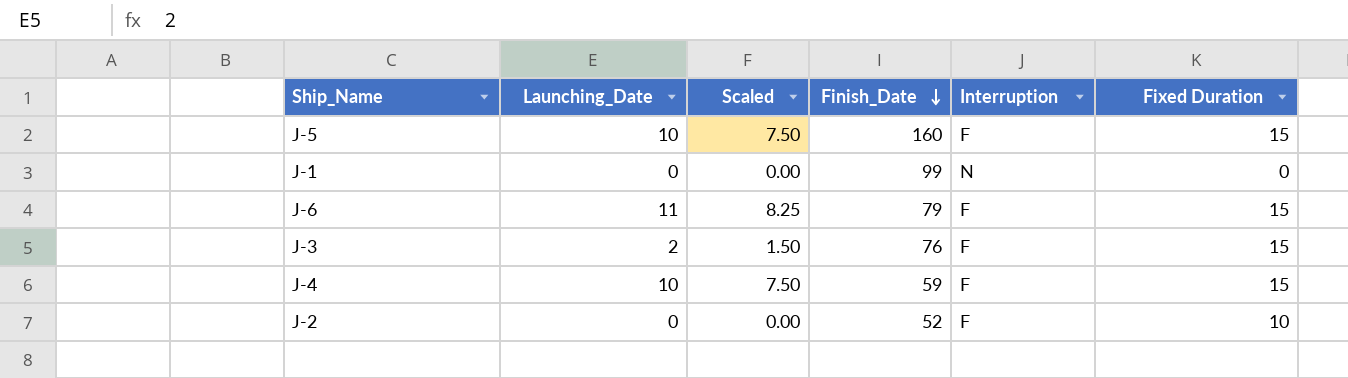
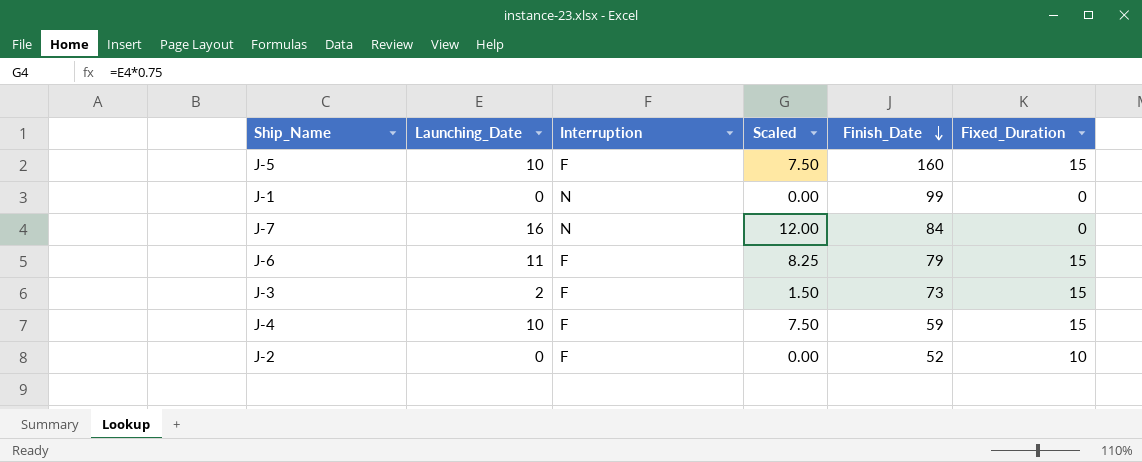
column Interruption | position: 5 -> 3
column name: Fixed Duration -> Fixed_Duration
row J-7: none -> 16 | N | 12.00 | 84 | 0
J-3 | Finish_Date: 76 -> 73

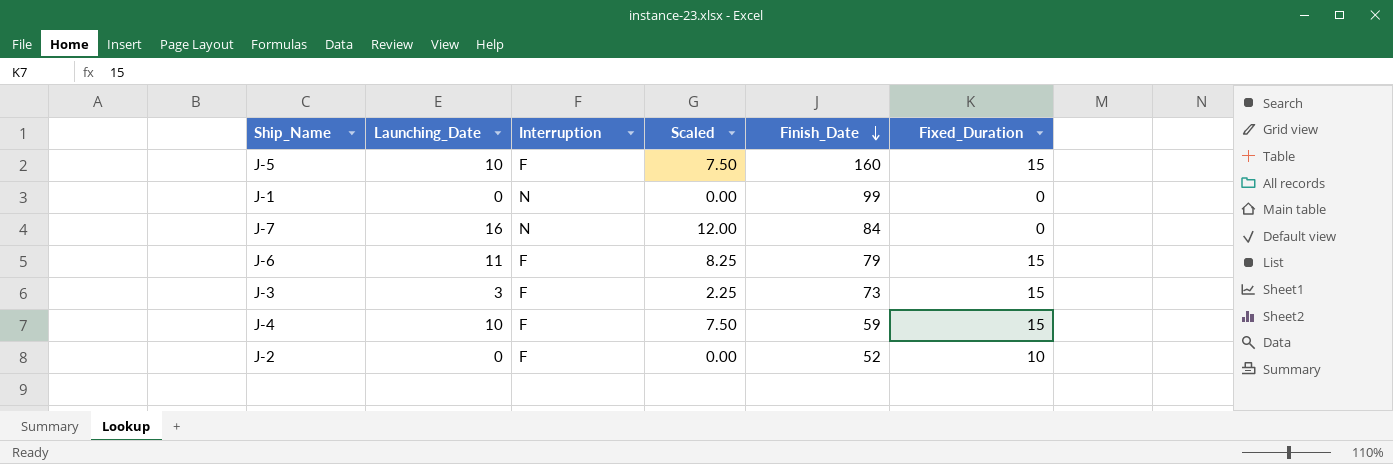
J-3 | Launching_Date: 2 -> 3
J-3 | Scaled: 1.50 -> 2.25

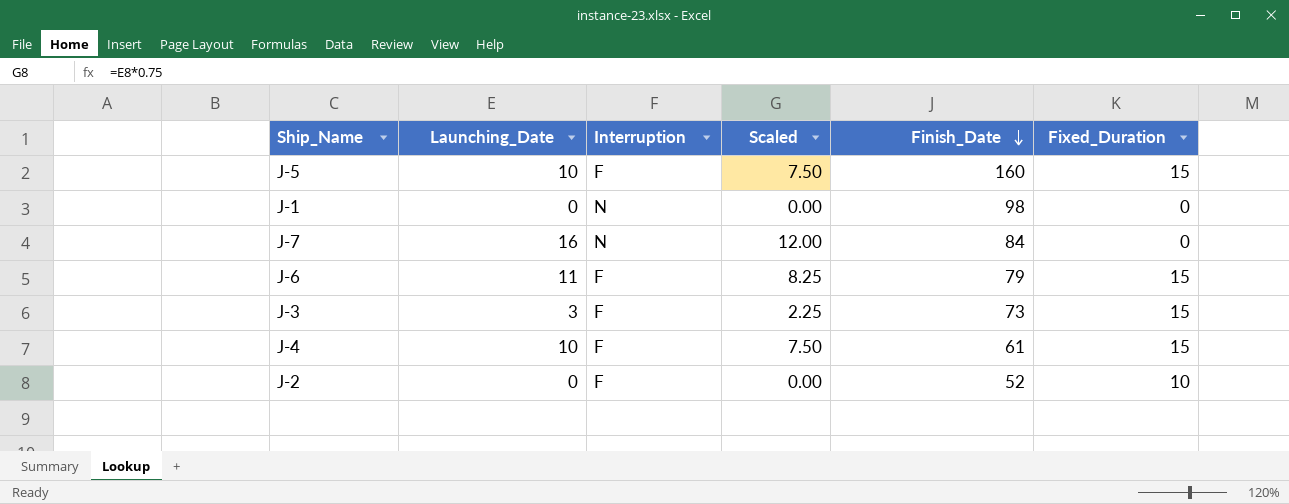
J-1 | Finish_Date: 99 -> 98
J-4 | Finish_Date: 59 -> 61

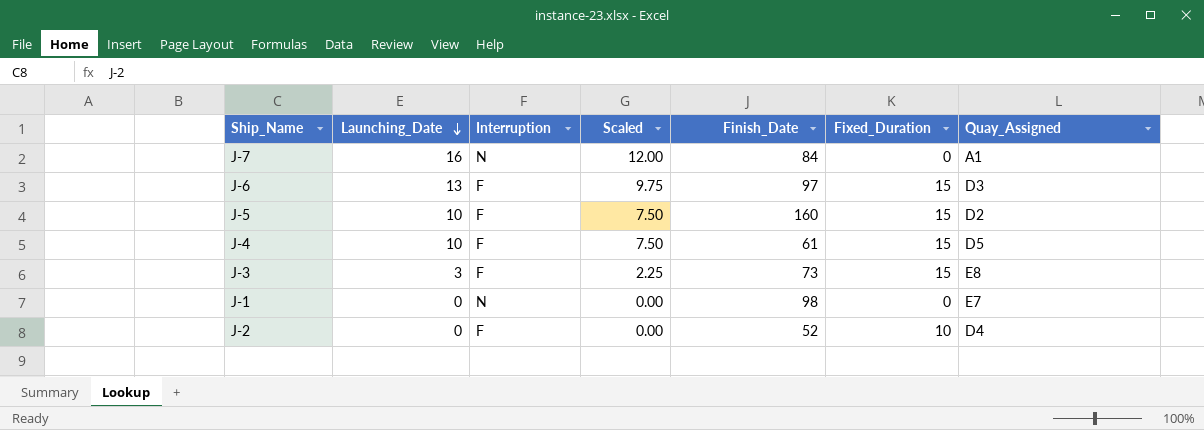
row order: Finish_Date descending -> Launching_Date descending
column Quay_Assigned | position: none -> 7
J-6 | Launching_Date: 11 -> 13
J-6 | Scaled: 8.25 -> 9.75
J-6 | Finish_Date: 79 -> 97

